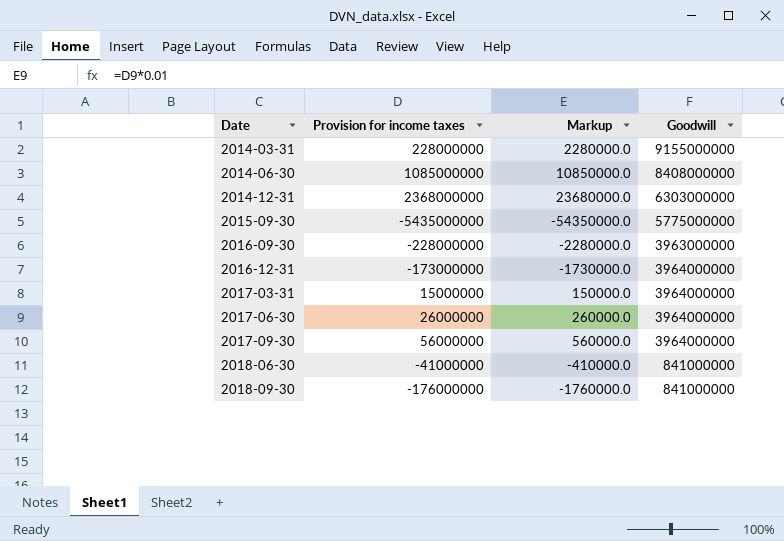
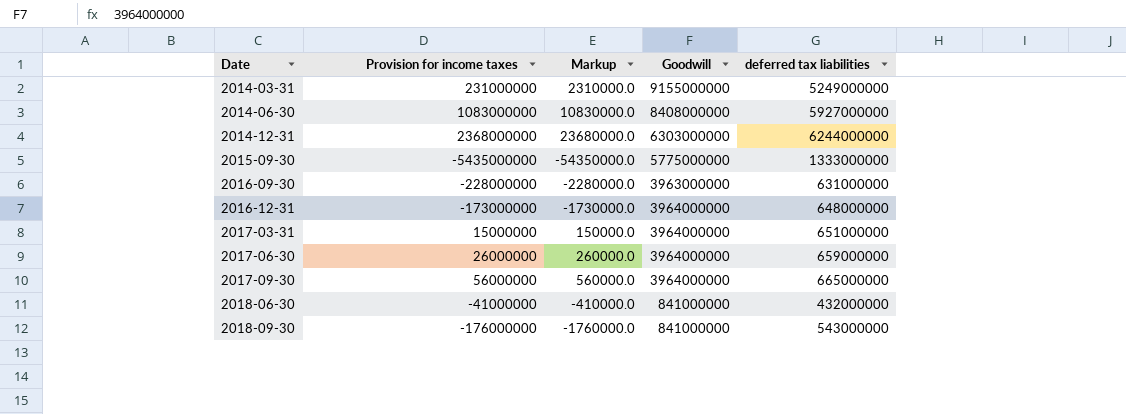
column deferred tax liabilities | position: none -> 5
2014-03-31 | Provision for income taxes: 228000000 -> 231000000
2014-03-31 | Markup: 2280000.0 -> 2310000.0
2014-06-30 | Provision for income taxes: 1085000000 -> 1083000000
2014-06-30 | Markup: 10850000.0 -> 10830000.0

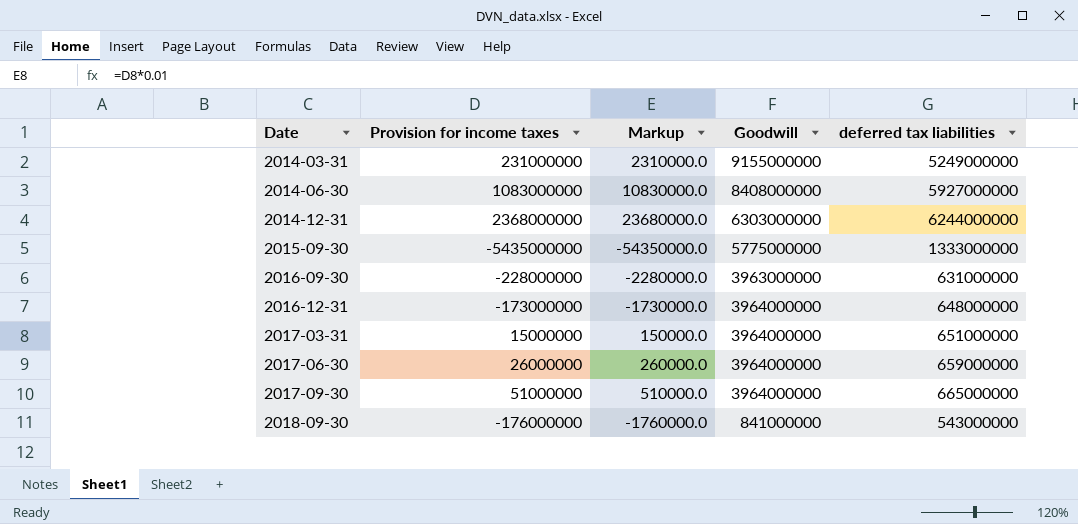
row 2018-06-30: -41000000 | -410000.0 | 841000000 | 432000000 -> none
2017-09-30 | Provision for income taxes: 56000000 -> 51000000
2017-09-30 | Markup: 560000.0 -> 510000.0

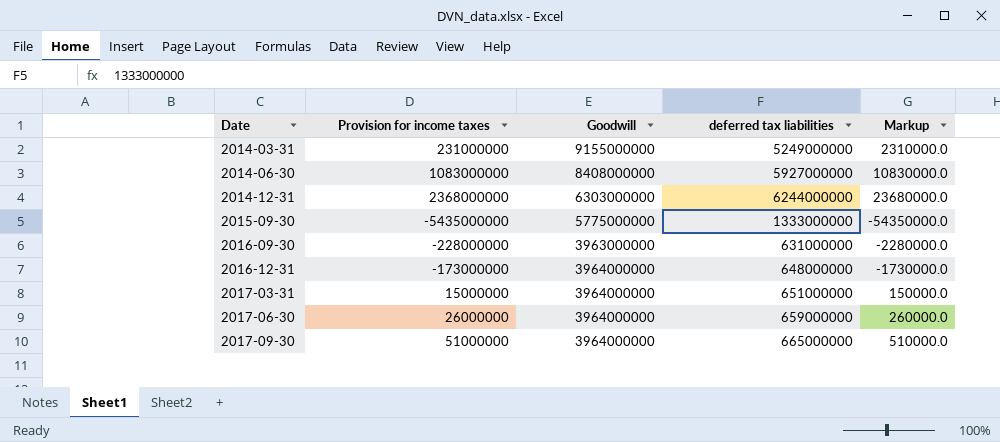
column Markup | position: 3 -> 5
row 2018-09-30: -176000000 | -1760000.0 | 841000000 | 543000000 -> none

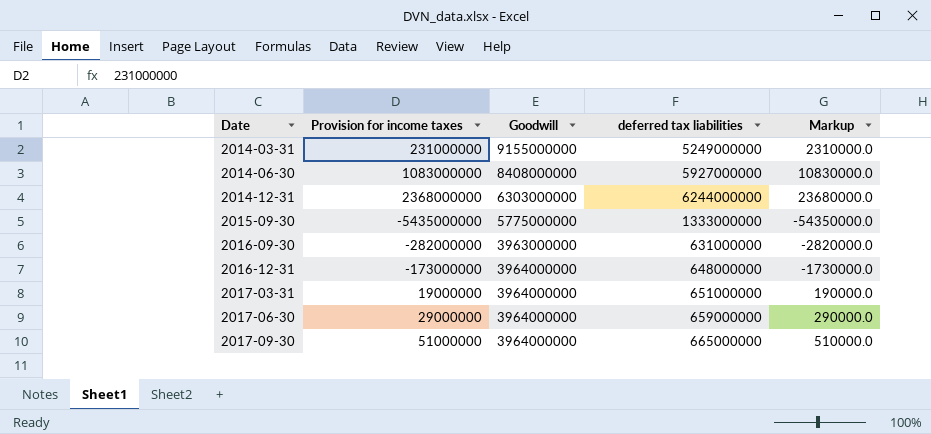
2016-09-30 | Provision for income taxes: -228000000 -> -282000000
2016-09-30 | Markup: -2280000.0 -> -2820000.0
2017-03-31 | Provision for income taxes: 15000000 -> 19000000
2017-03-31 | Markup: 150000.0 -> 190000.0
2017-06-30 | Provision for income taxes: 26000000 -> 29000000
2017-06-30 | Markup: 260000.0 -> 290000.0

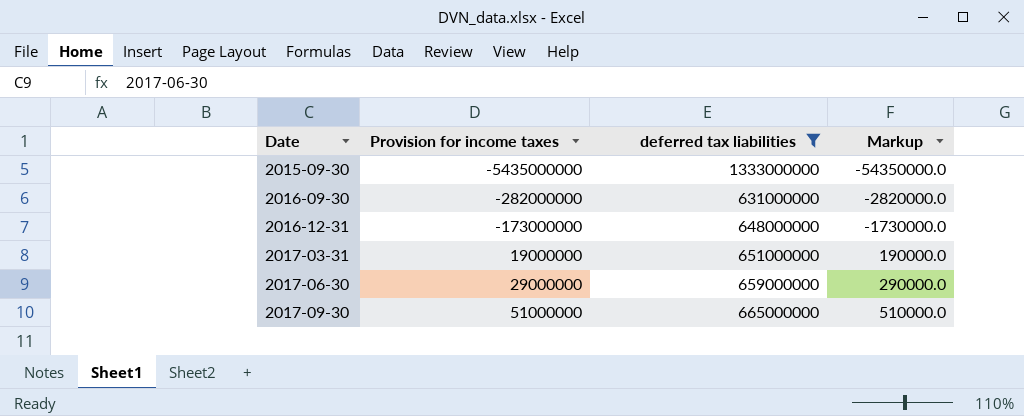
filter: none -> deferred tax liabilities <= 1333000000
column Goodwill | position: 3 -> none

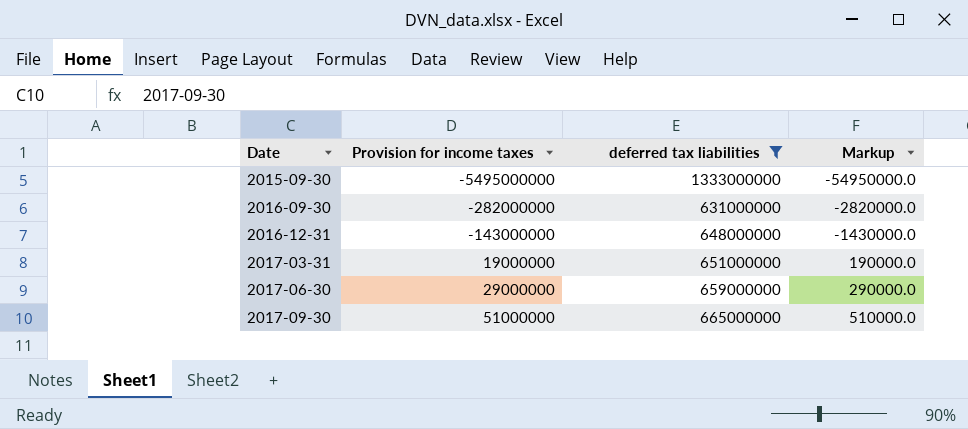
2015-09-30 | Provision for income taxes: -5435000000 -> -5495000000
2015-09-30 | Markup: -54350000.0 -> -54950000.0
2016-12-31 | Provision for income taxes: -173000000 -> -143000000
2016-12-31 | Markup: -1730000.0 -> -1430000.0

